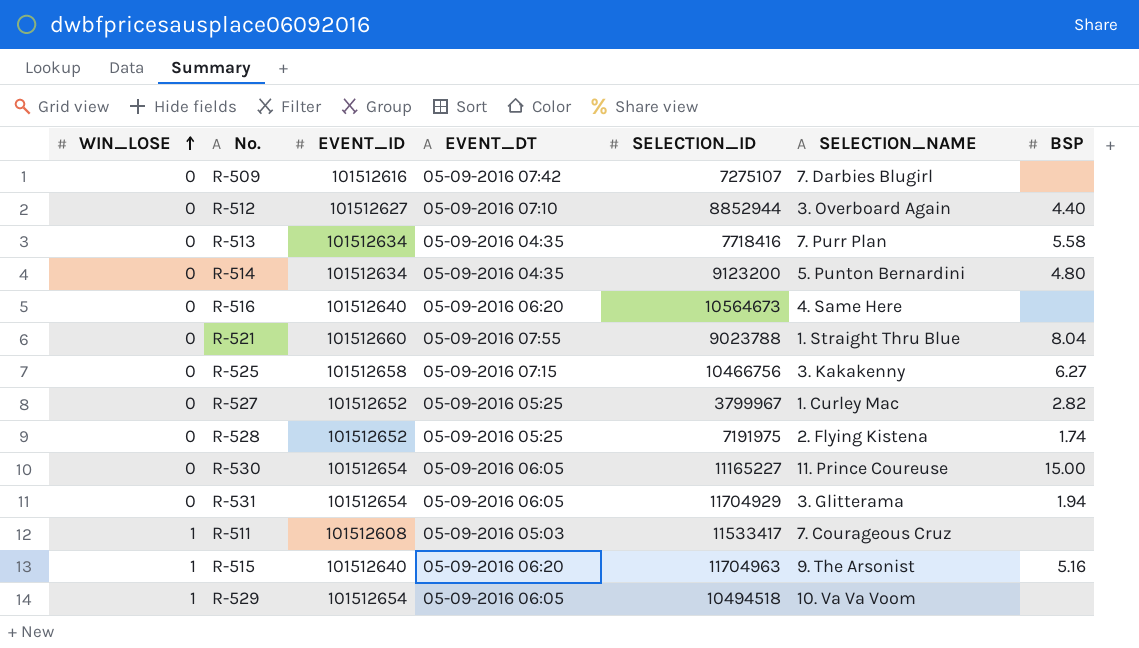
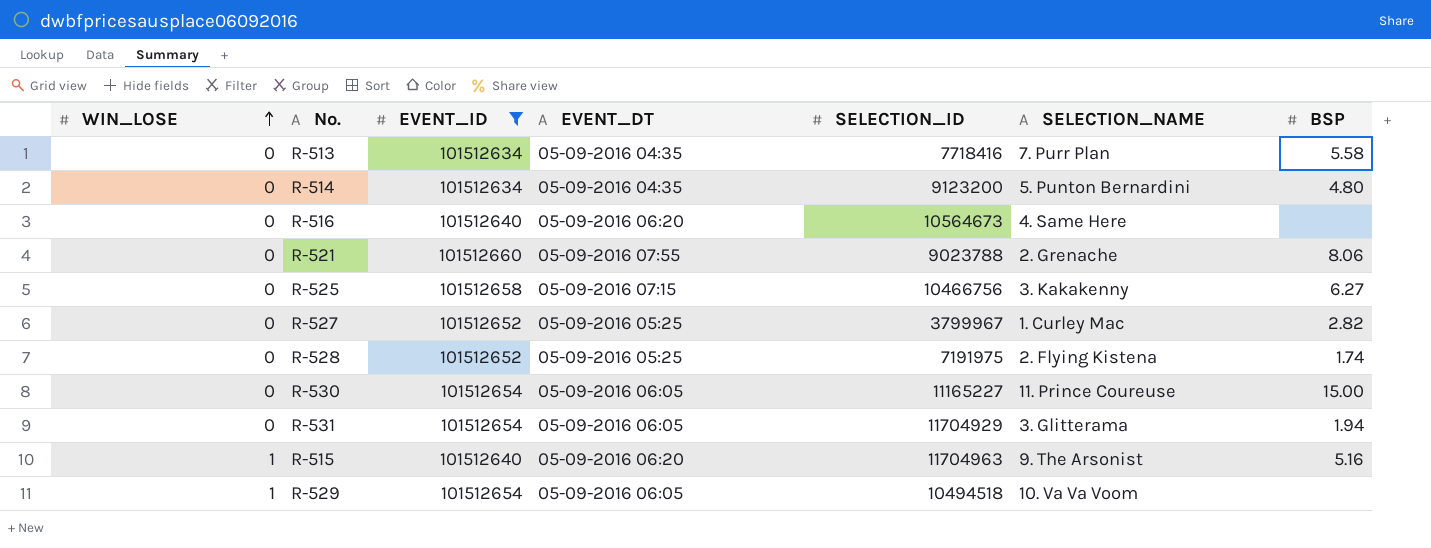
filter: none -> EVENT_ID >= 101512634
R-521 | SELECTION_NAME: 1. Straight Thru Blue -> 2. Grenache
R-521 | BSP: 8.04 -> 8.06

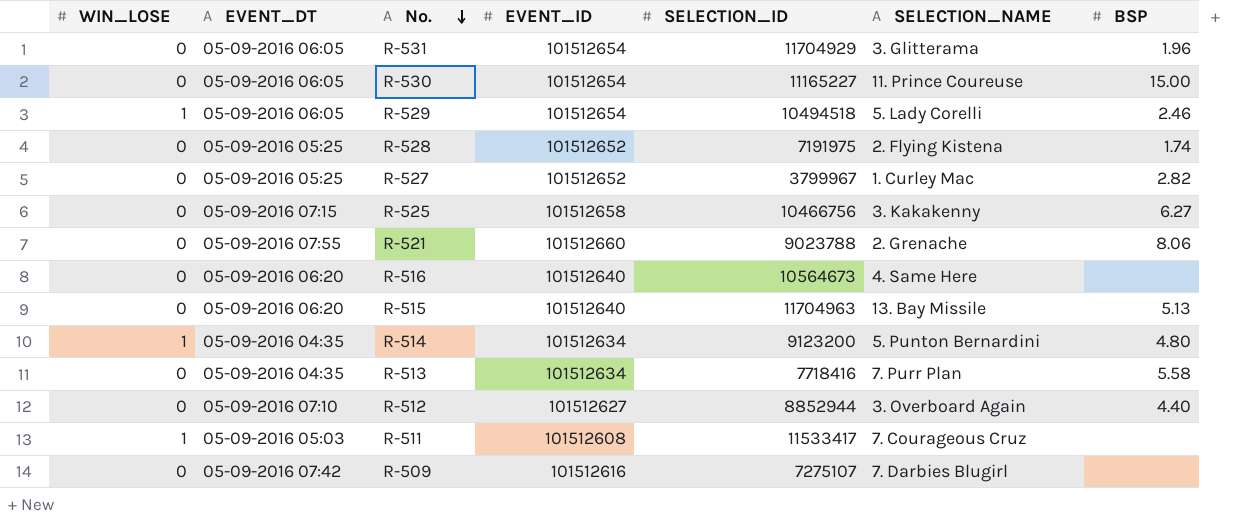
filter: EVENT_ID >= 101512634 -> none
row order: WIN_LOSE ascending -> No. descending
column EVENT_DT | position: 4 -> 2
R-531 | BSP: 1.94 -> 1.96
R-529 | SELECTION_NAME: 10. Va Va Voom -> 5. Lady Corelli
R-529 | BSP: none -> 2.46
R-515 | WIN_LOSE: 1 -> 0
R-515 | SELECTION_NAME: 9. The Arsonist -> 13. Bay Missile
R-515 | BSP: 5.16 -> 5.13
R-514 | WIN_LOSE: 0 -> 1

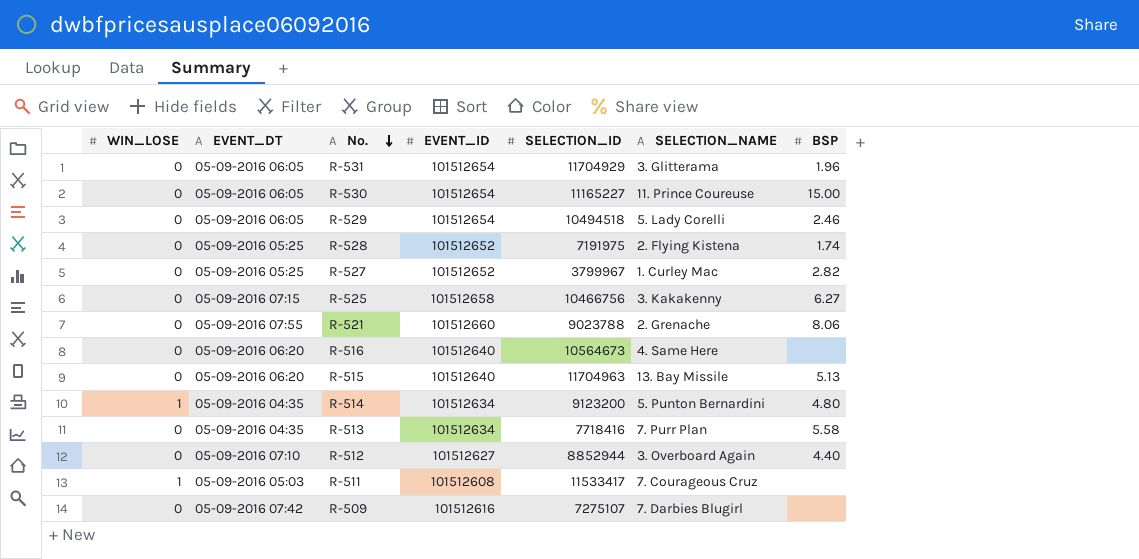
R-529 | WIN_LOSE: 1 -> 0

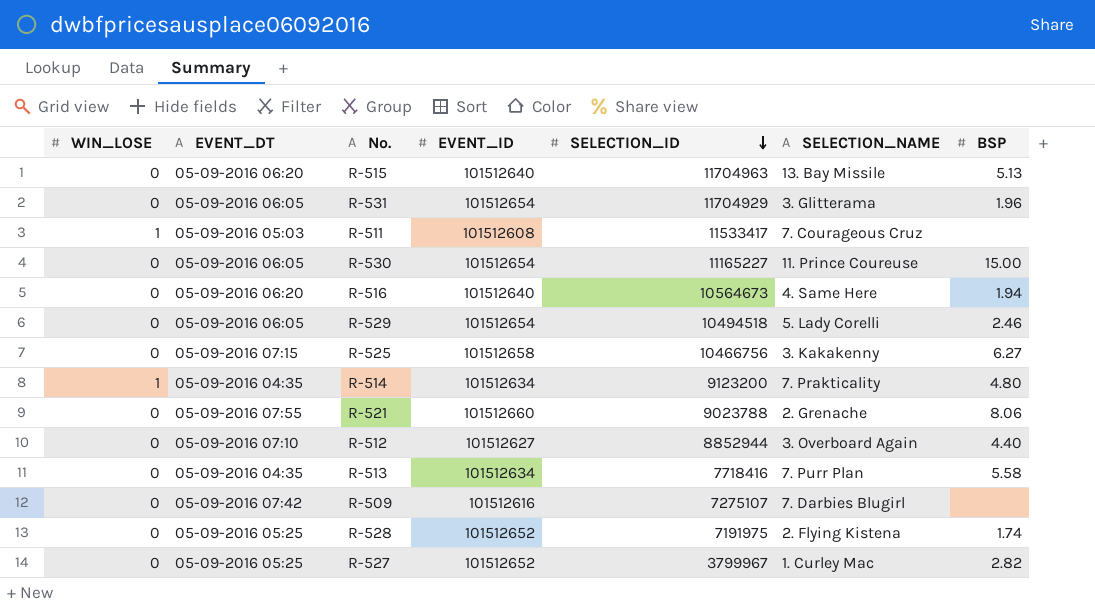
row order: No. descending -> SELECTION_ID descending
R-516 | BSP: none -> 1.94
R-514 | SELECTION_NAME: 5. Punton Bernardini -> 7. Prakticality

